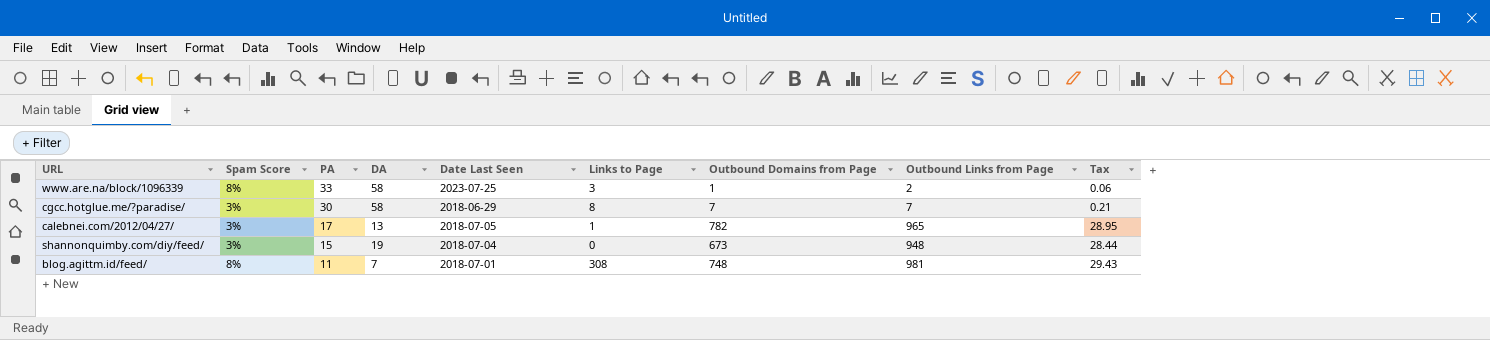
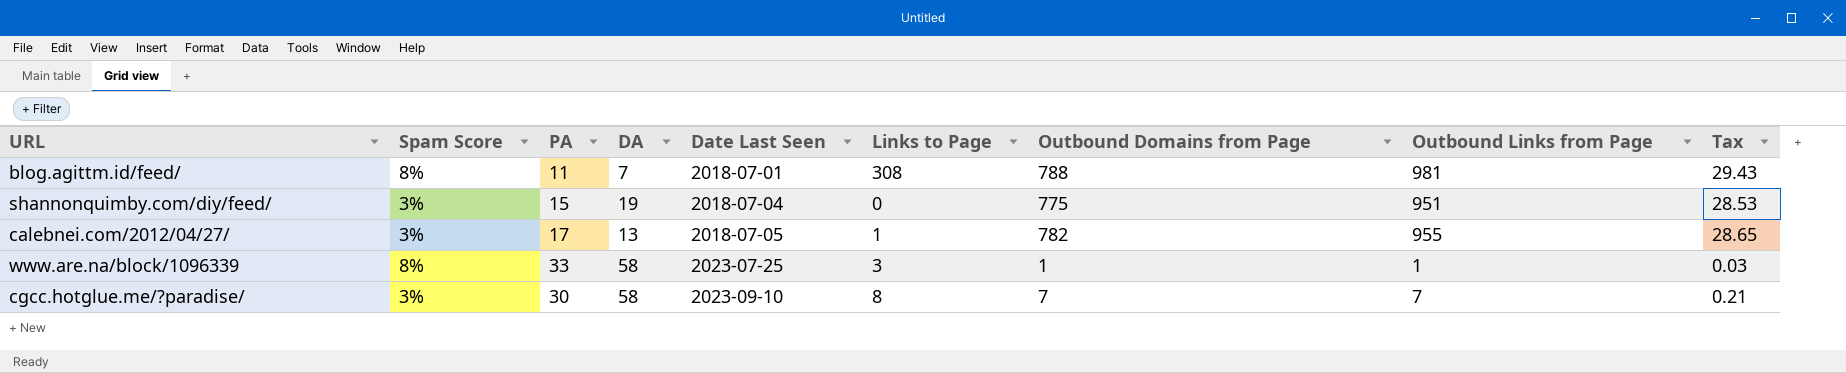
row order: PA descending -> Date Last Seen ascending
blog.agittm.id/feed/ | Outbound Domains from Page: 748 -> 788
shannonquimby.com/diy/feed/ | Outbound Domains from Page: 673 -> 775
shannonquimby.com/diy/feed/ | Outbound Links from Page: 948 -> 951
shannonquimby.com/diy/feed/ | Tax: 28.44 -> 28.53
calebnei.com/2012/04/27/ | Outbound Links from Page: 965 -> 955
calebnei.com/2012/04/27/ | Tax: 28.95 -> 28.65
www.are.na/block/1096339 | Outbound Links from Page: 2 -> 1
www.are.na/block/1096339 | Tax: 0.06 -> 0.03
cgcc.hotglue.me/?paradise/ | Date Last Seen: 2018-06-29 -> 2023-09-10

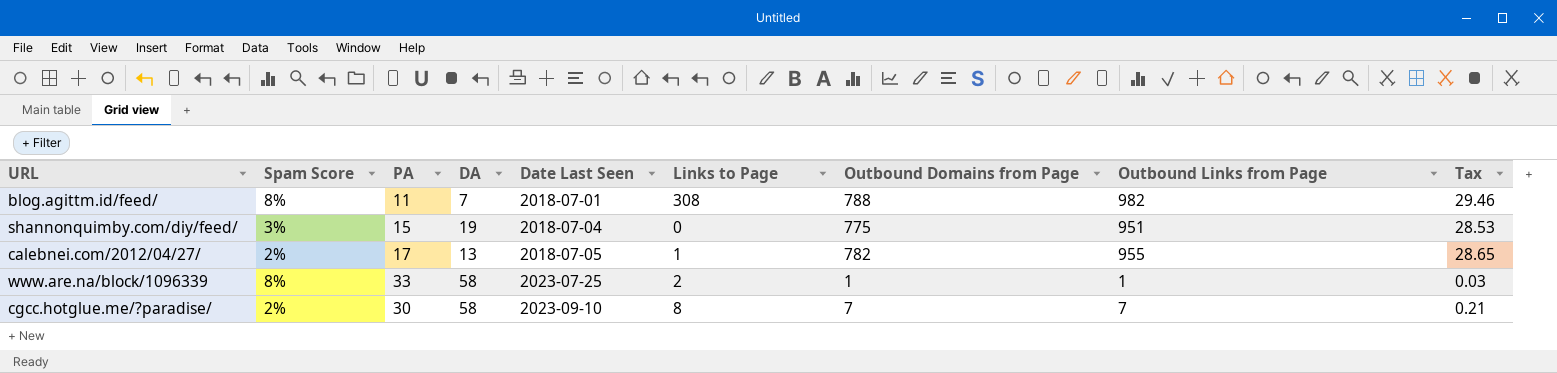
blog.agittm.id/feed/ | Outbound Links from Page: 981 -> 982
blog.agittm.id/feed/ | Tax: 29.43 -> 29.46
calebnei.com/2012/04/27/ | Spam Score: 3% -> 2%
www.are.na/block/1096339 | Links to Page: 3 -> 2
cgcc.hotglue.me/?paradise/ | Spam Score: 3% -> 2%

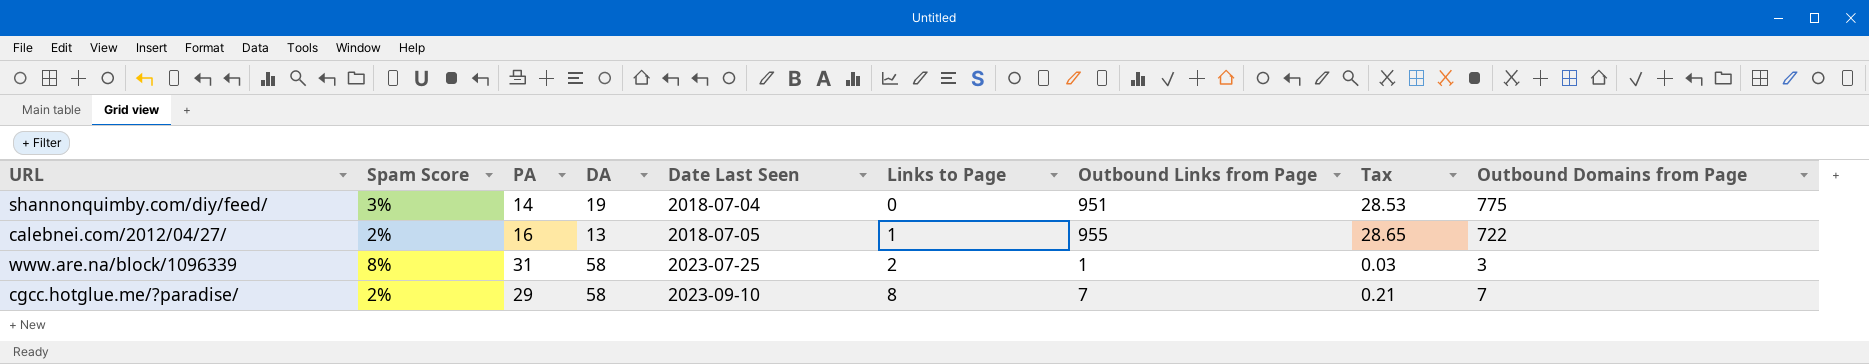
column Outbound Domains from Page | position: 7 -> 9
row blog.agittm.id/feed/: 8% | 11 | 7 | 2018-07-01 | 308 | 788 | 982 | 29.46 -> none
shannonquimby.com/diy/feed/ | PA: 15 -> 14
calebnei.com/2012/04/27/ | PA: 17 -> 16
calebnei.com/2012/04/27/ | Outbound Domains from Page: 782 -> 722
www.are.na/block/1096339 | PA: 33 -> 31
www.are.na/block/1096339 | Outbound Domains from Page: 1 -> 3
cgcc.hotglue.me/?paradise/ | PA: 30 -> 29

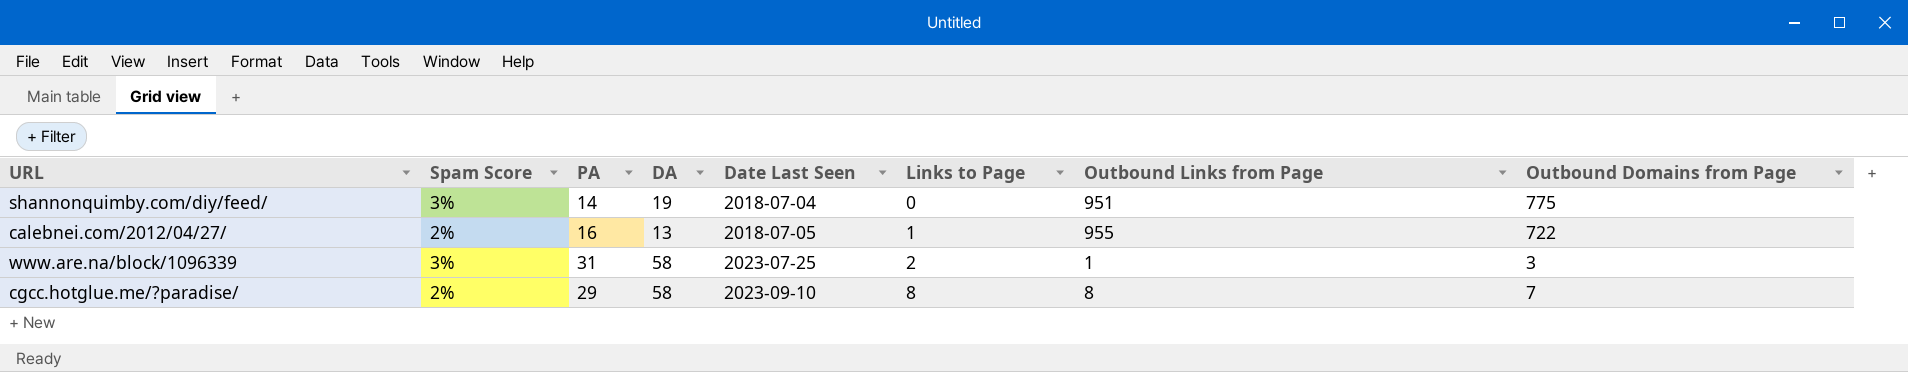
column Tax | formula: [Outbound Links from Page] * 0.03 -> none
www.are.na/block/1096339 | Spam Score: 8% -> 3%
cgcc.hotglue.me/?paradise/ | Outbound Links from Page: 7 -> 8

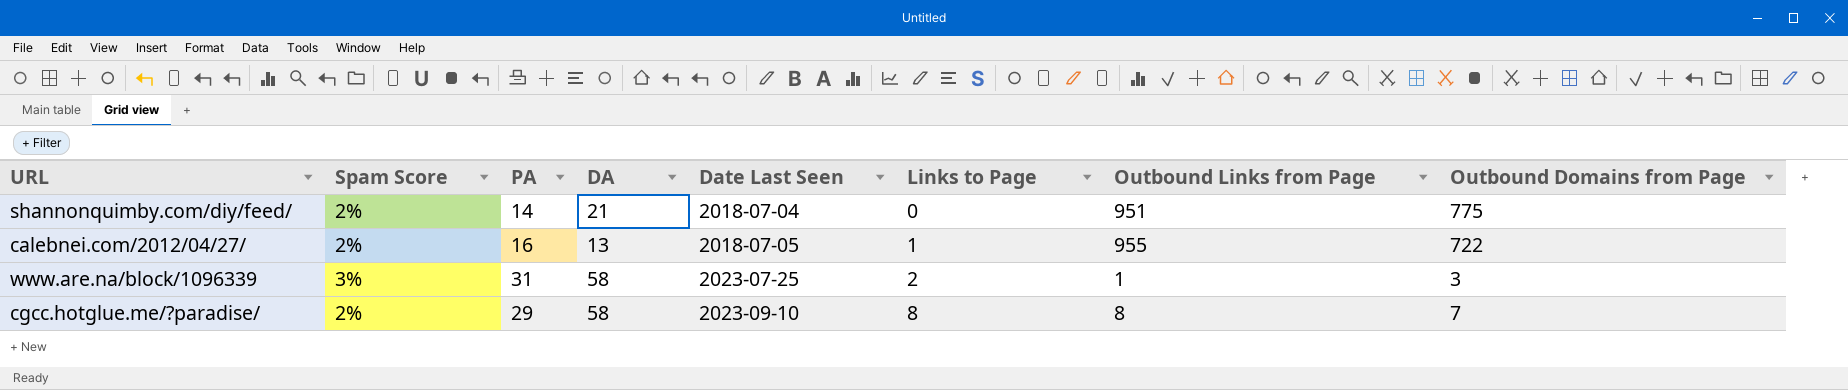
shannonquimby.com/diy/feed/ | Spam Score: 3% -> 2%
shannonquimby.com/diy/feed/ | DA: 19 -> 21

